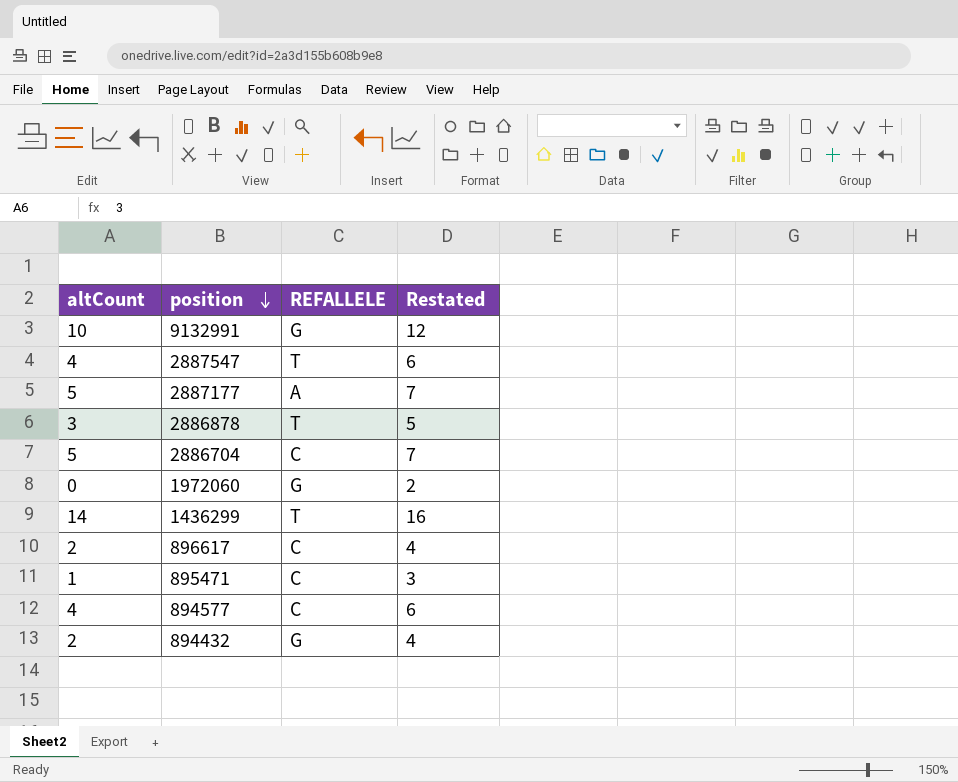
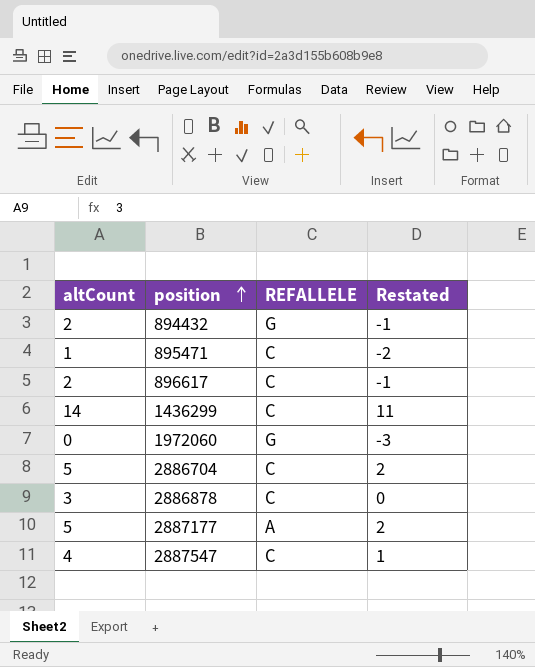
row order: position descending -> position ascending
column Restated | formula: [altCount] + 2 -> [altCount] - 3
row 9132991: 10 | G | 12 -> none
row 894577: 4 | C | 6 -> none
1436299 | REFALLELE: T -> C
2886878 | REFALLELE: T -> C
2887547 | REFALLELE: T -> C

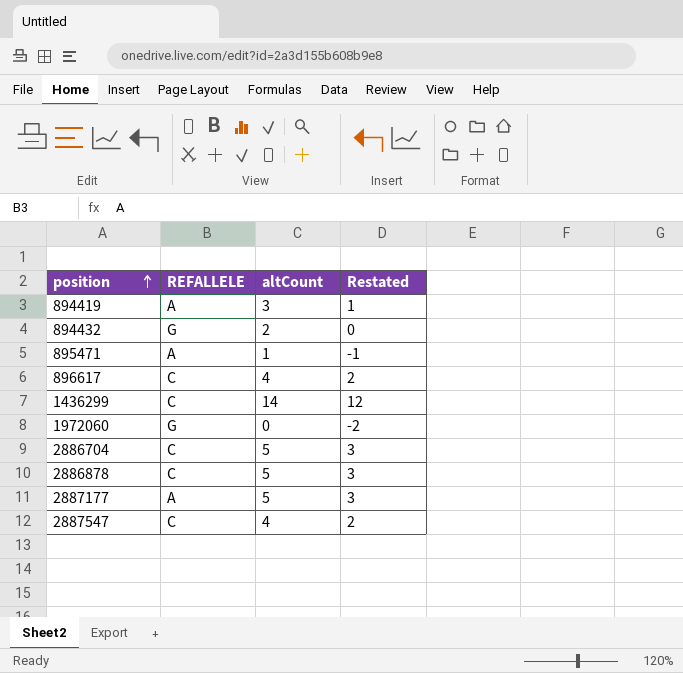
column altCount | position: 1 -> 3
column Restated | formula: [altCount] - 3 -> [altCount] - 2
row 894419: none -> A | 3 | 1
895471 | REFALLELE: C -> A
896617 | altCount: 2 -> 4
2886878 | altCount: 3 -> 5

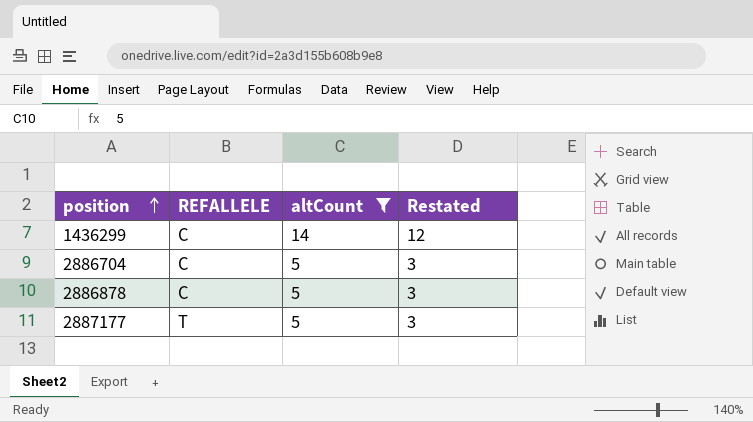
filter: none -> altCount >= 5
2887177 | REFALLELE: A -> T

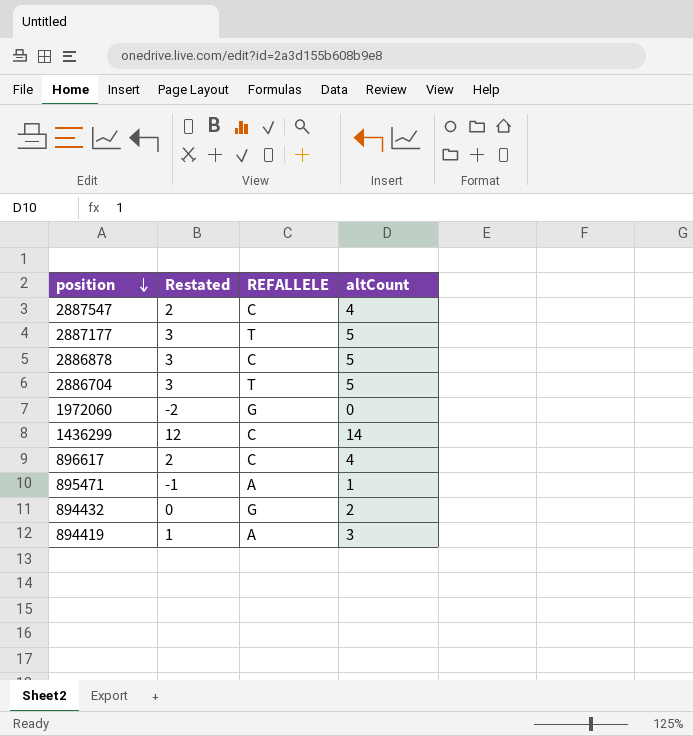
filter: altCount >= 5 -> none
row order: position ascending -> position descending
column Restated | position: 4 -> 2
2886704 | REFALLELE: C -> T

